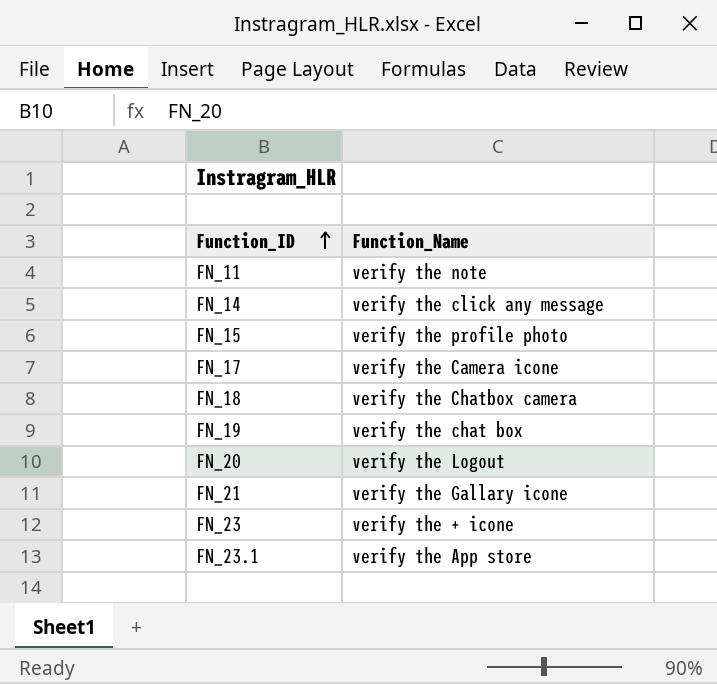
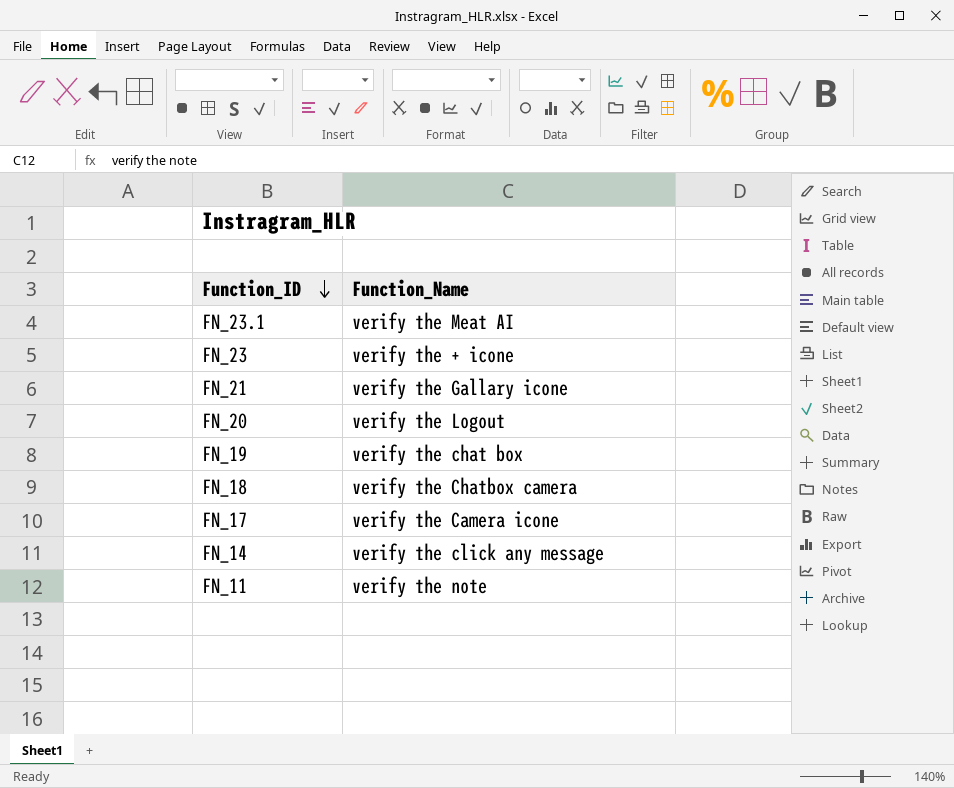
row order: Function_ID ascending -> Function_ID descending
row FN_15: verify the profile photo -> none
FN_23.1 | Function_Name: verify the App store -> verify the Meat AI

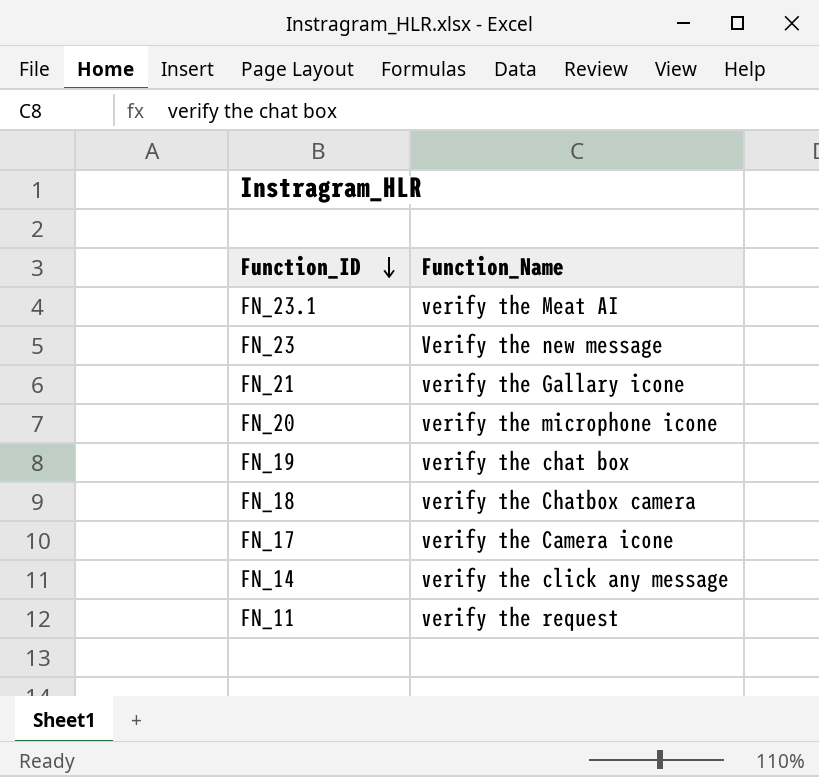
FN_23 | Function_Name: verify the + icone -> Verify the new message
FN_20 | Function_Name: verify the Logout -> verify the microphone icone
FN_11 | Function_Name: verify the note -> verify the request

